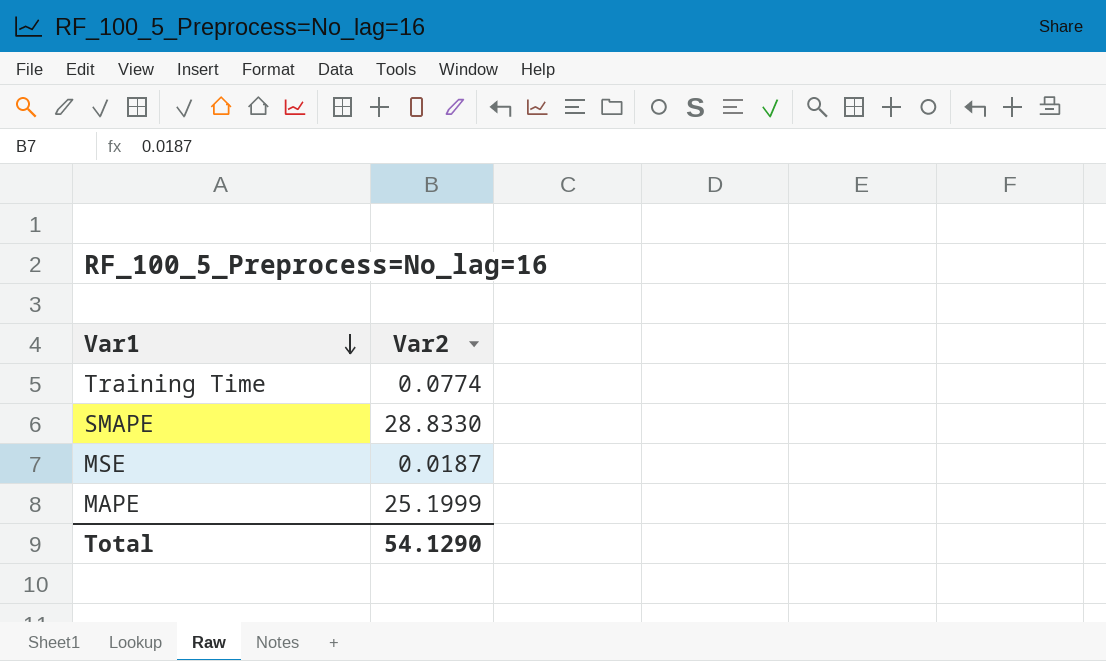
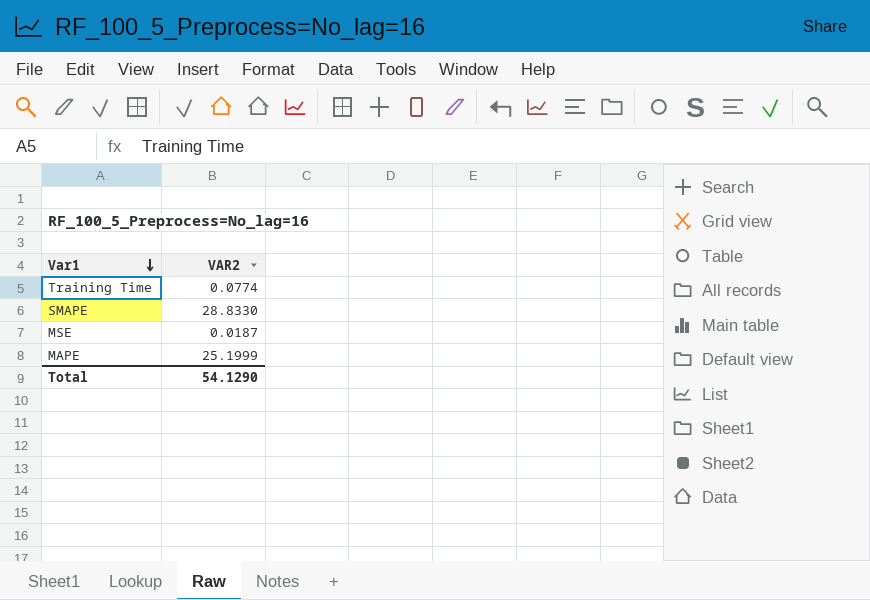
column name: Var2 -> VAR2

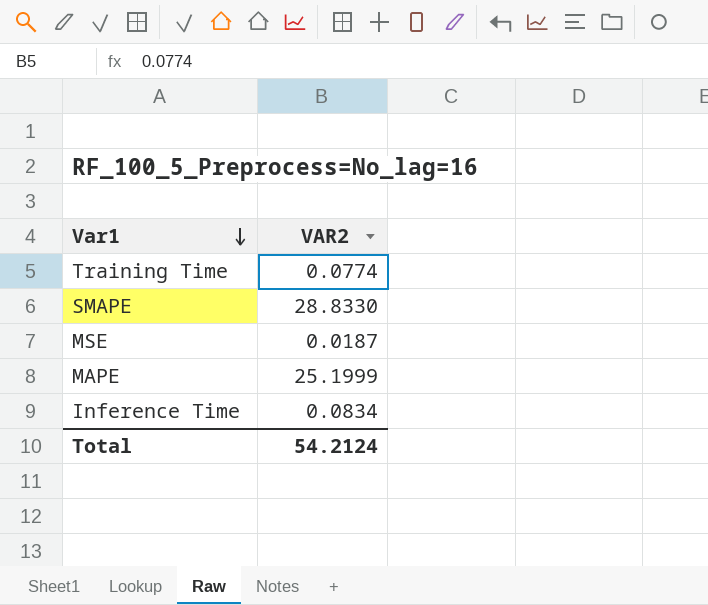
row Inference Time: none -> 0.0834
Total | VAR2: 54.1290 -> 54.2124

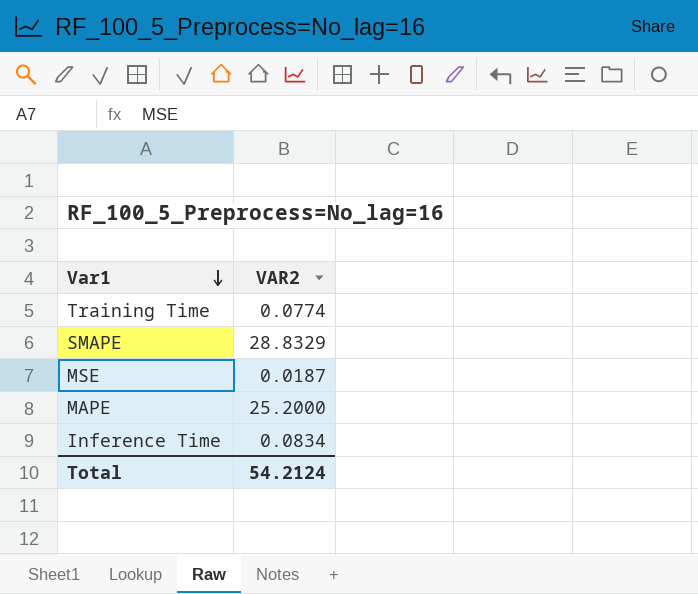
SMAPE | VAR2: 28.8330 -> 28.8329
MAPE | VAR2: 25.1999 -> 25.2000

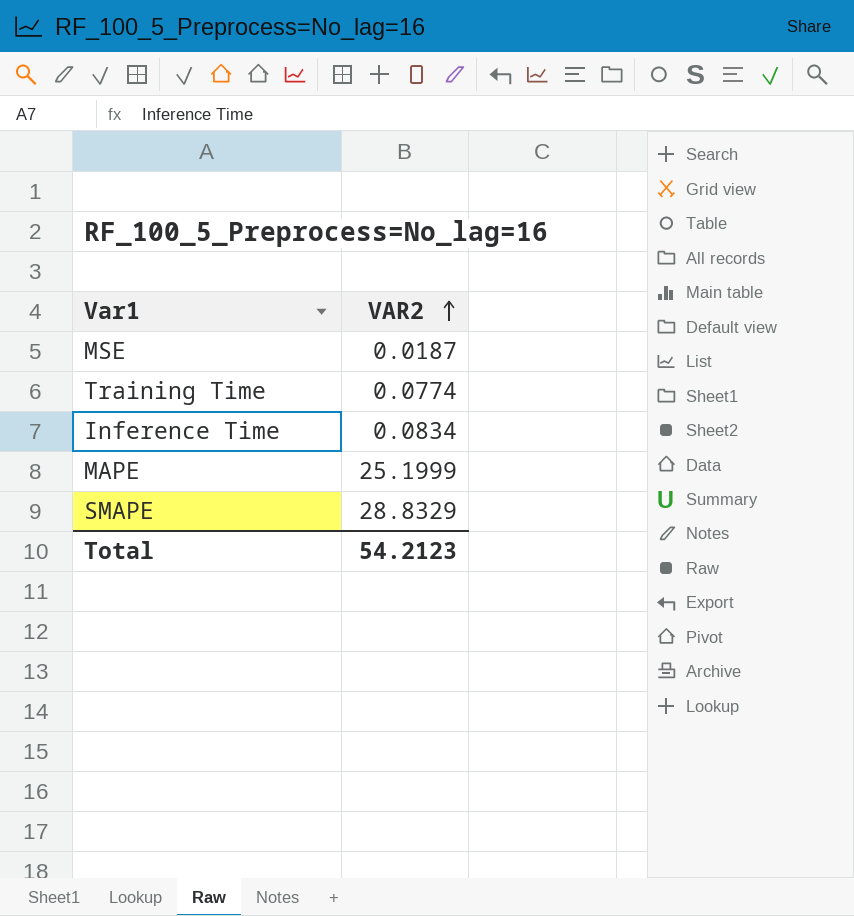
row order: Var1 descending -> VAR2 ascending
MAPE | VAR2: 25.2000 -> 25.1999
Total | VAR2: 54.2124 -> 54.2123

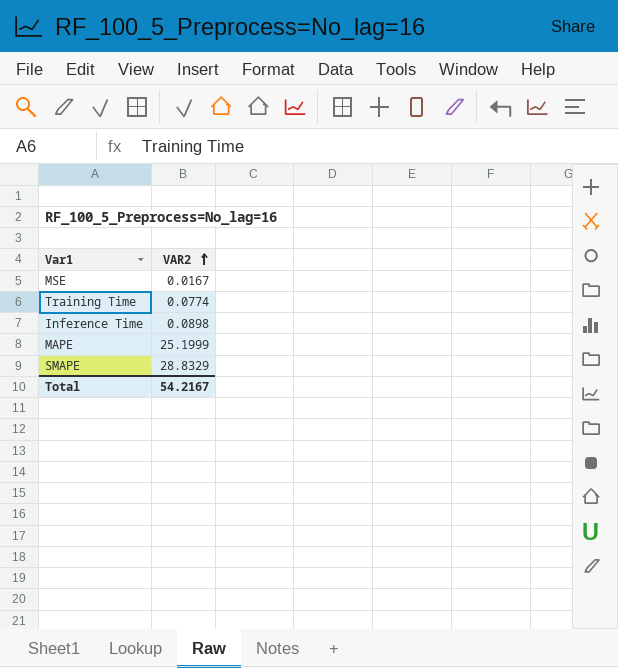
MSE | VAR2: 0.0187 -> 0.0167
Inference Time | VAR2: 0.0834 -> 0.0898
Total | VAR2: 54.2123 -> 54.2167

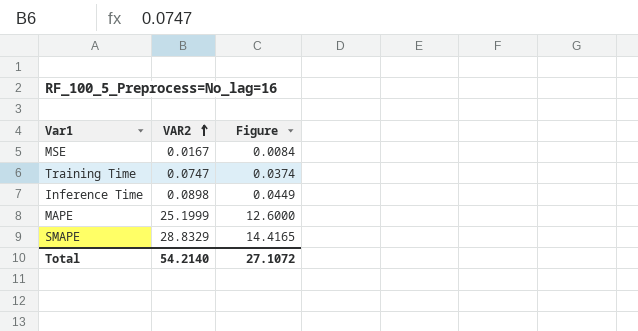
column Figure | formula: none -> [VAR2] * 0.5
Training Time | VAR2: 0.0774 -> 0.0747
Total | VAR2: 54.2167 -> 54.2140

